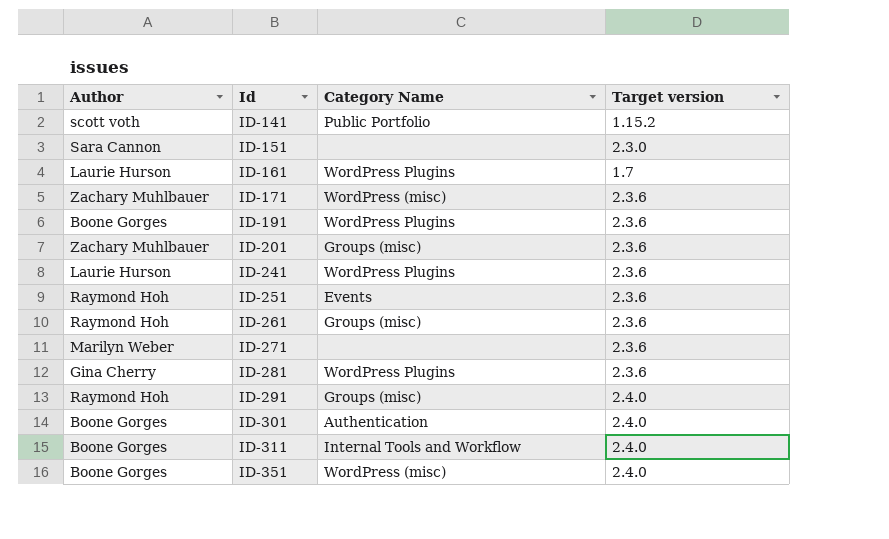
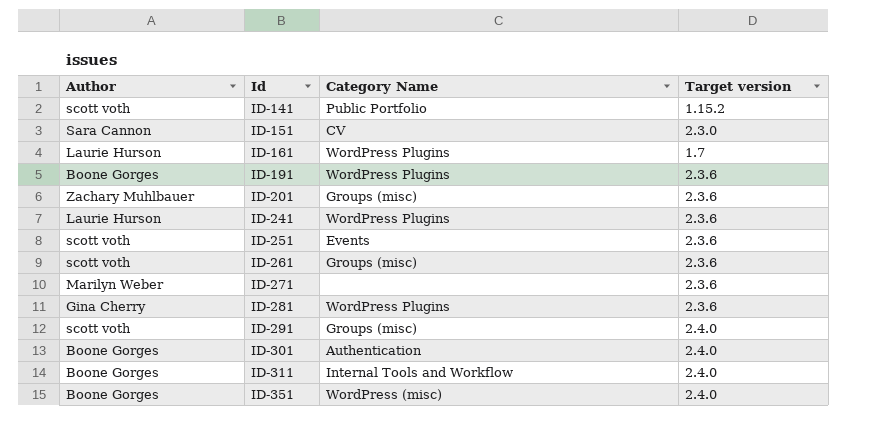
row ID-171: Zachary Muhlbauer | WordPress (misc) | 2.3.6 -> none
ID-151 | Category Name: none -> CV
ID-251 | Author: Raymond Hoh -> scott voth
ID-261 | Author: Raymond Hoh -> scott voth
ID-291 | Author: Raymond Hoh -> scott voth

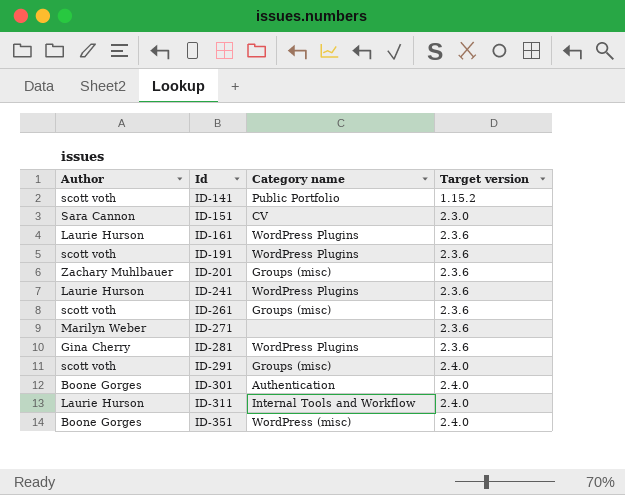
column name: Category Name -> Category name
row ID-251: scott voth | Events | 2.3.6 -> none
ID-161 | Target version: 1.7 -> 2.3.6
ID-191 | Author: Boone Gorges -> scott voth
ID-311 | Author: Boone Gorges -> Laurie Hurson

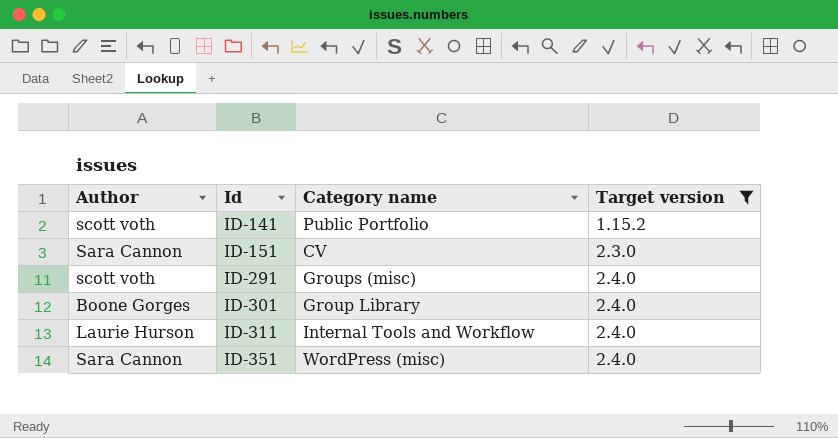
filter: none -> Target version != 2.3.6
ID-301 | Category name: Authentication -> Group Library
ID-351 | Author: Boone Gorges -> Sara Cannon

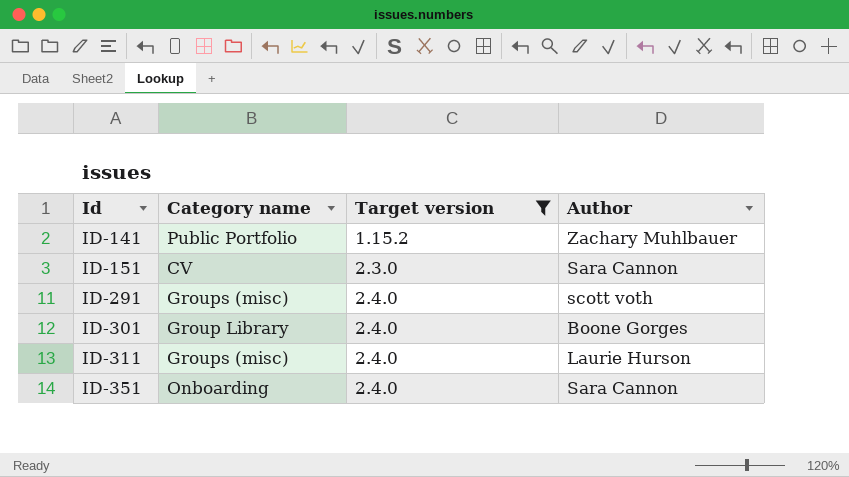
column Author | position: 1 -> 4
ID-141 | Author: scott voth -> Zachary Muhlbauer
ID-311 | Category name: Internal Tools and Workflow -> Groups (misc)
ID-351 | Category name: WordPress (misc) -> Onboarding

